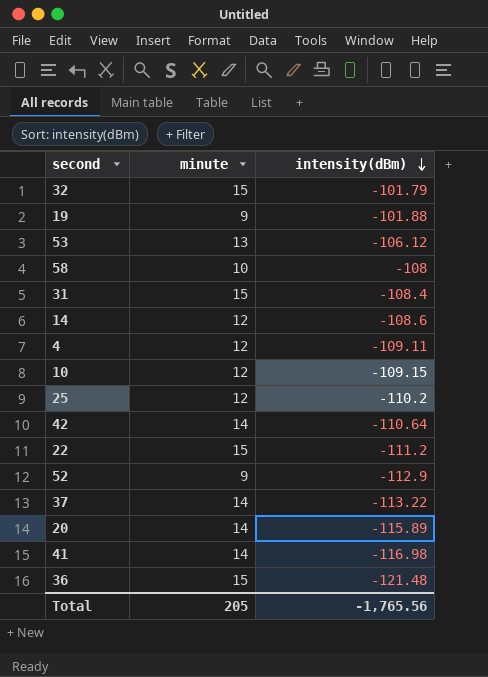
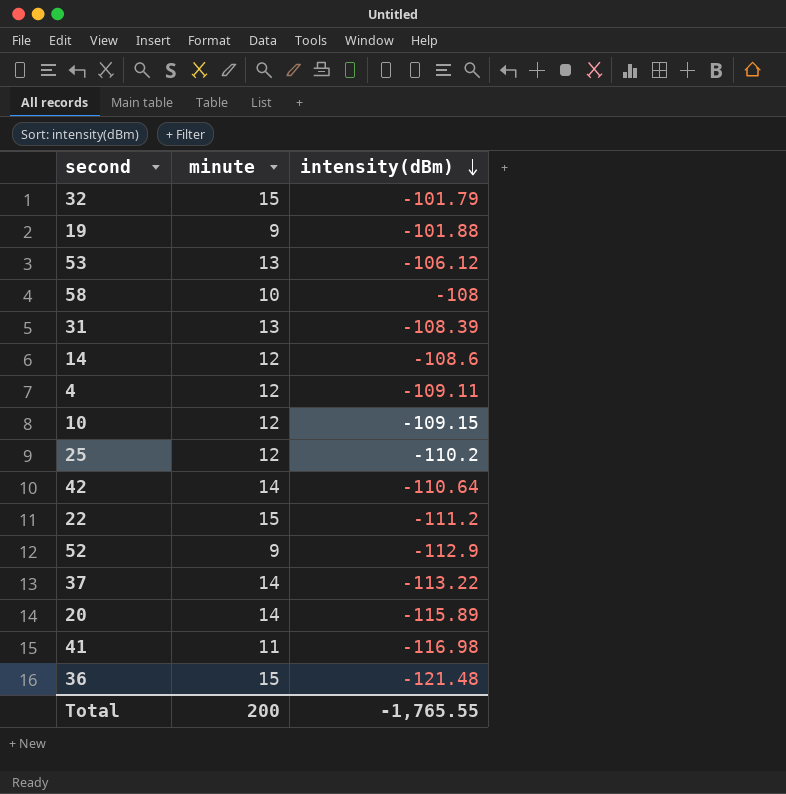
31 | minute: 15 -> 13
31 | intensity(dBm): -108.4 -> -108.39
41 | minute: 14 -> 11
Total | minute: 205 -> 200
Total | intensity(dBm): -1,765.56 -> -1,765.55

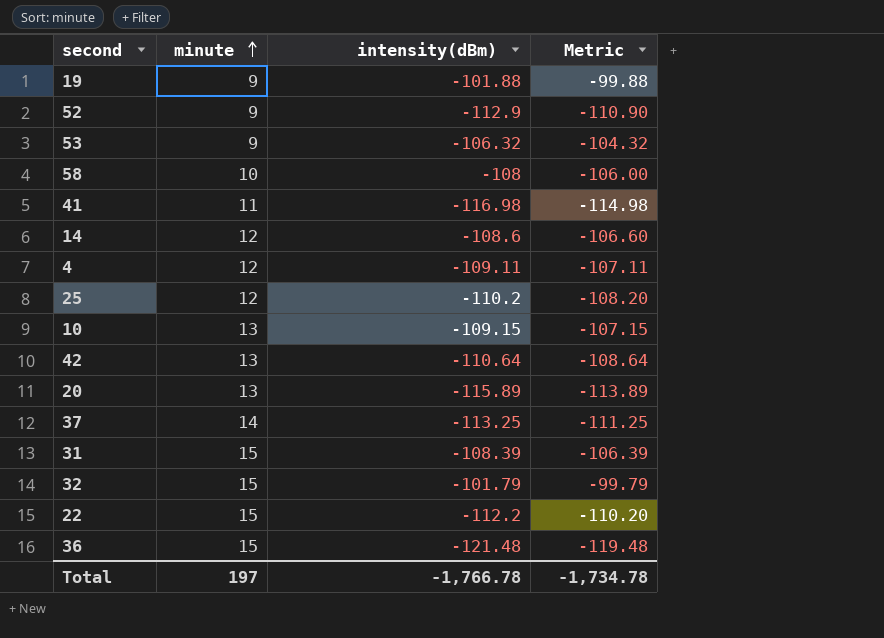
row order: intensity(dBm) descending -> minute ascending
column Metric | formula: none -> [intensity(dBm)] + 2
53 | minute: 13 -> 9
53 | intensity(dBm): -106.12 -> -106.32
10 | minute: 12 -> 13
42 | minute: 14 -> 13
20 | minute: 14 -> 13
37 | intensity(dBm): -113.22 -> -113.25
31 | minute: 13 -> 15
22 | intensity(dBm): -111.2 -> -112.2
Total | minute: 200 -> 197
Total | intensity(dBm): -1,765.55 -> -1,766.78

